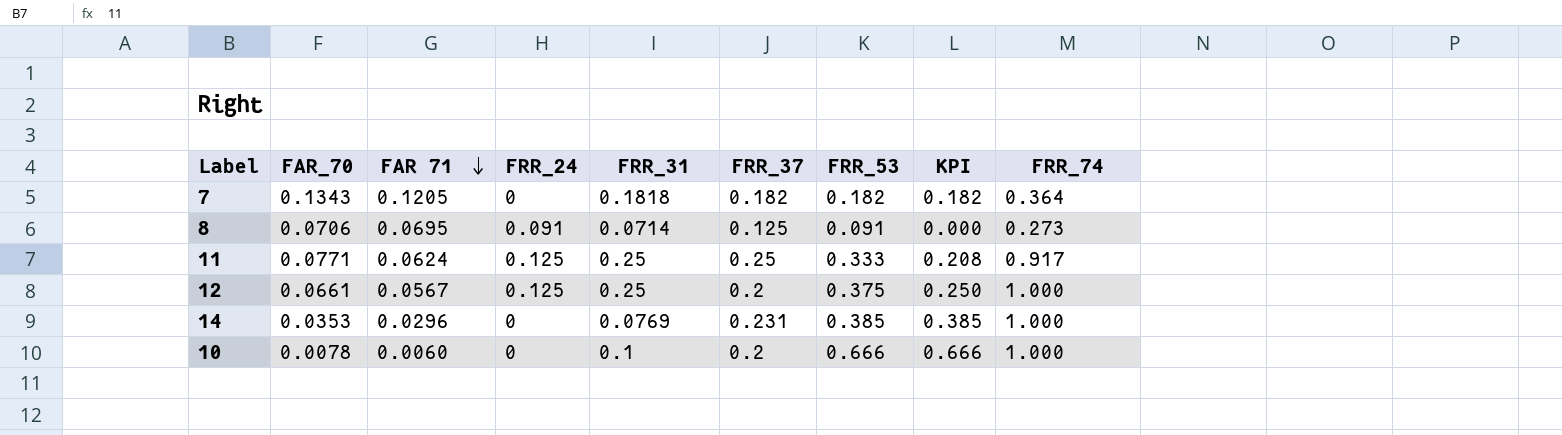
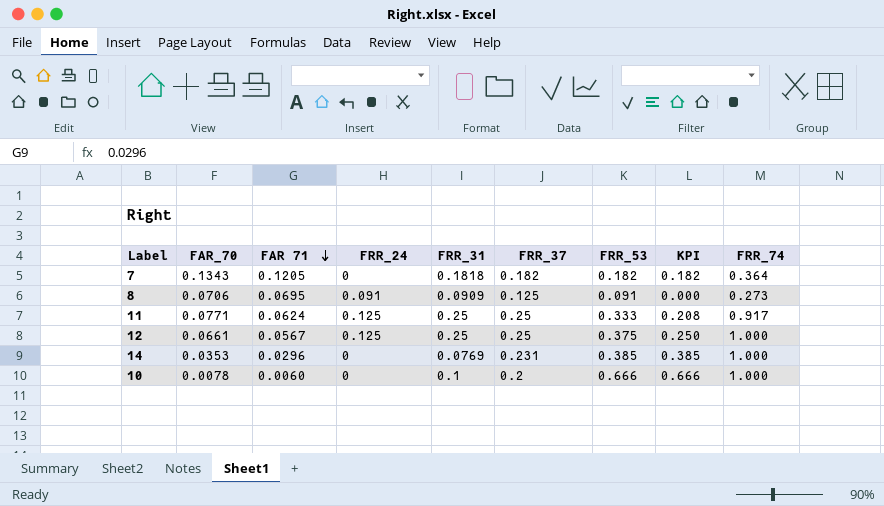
8 | FRR_31: 0.0714 -> 0.0909
12 | FRR_37: 0.2 -> 0.25

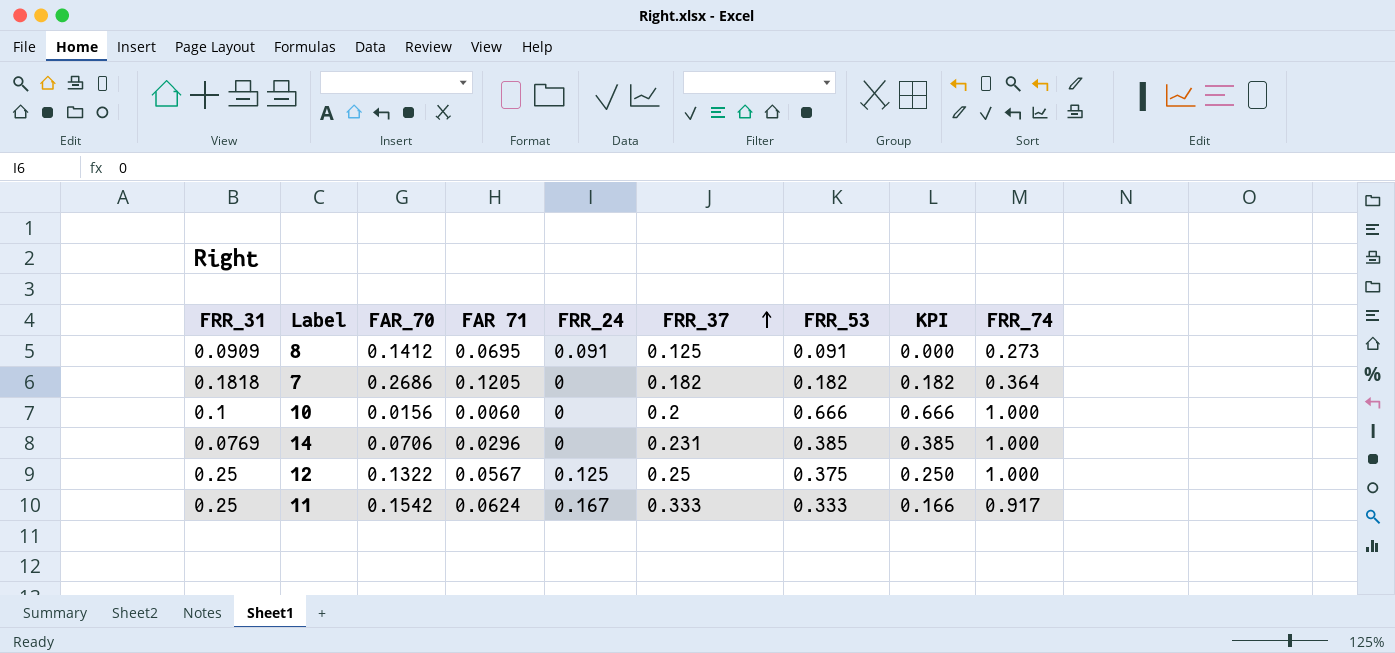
row order: FAR 71 descending -> FRR_37 ascending
column FRR_31 | position: 5 -> 1
8 | FAR_70: 0.0706 -> 0.1412
7 | FAR_70: 0.1343 -> 0.2686
10 | FAR_70: 0.0078 -> 0.0156
14 | FAR_70: 0.0353 -> 0.0706
12 | FAR_70: 0.0661 -> 0.1322
11 | FAR_70: 0.0771 -> 0.1542
11 | FRR_24: 0.125 -> 0.167
11 | FRR_37: 0.25 -> 0.333
11 | KPI: 0.208 -> 0.166

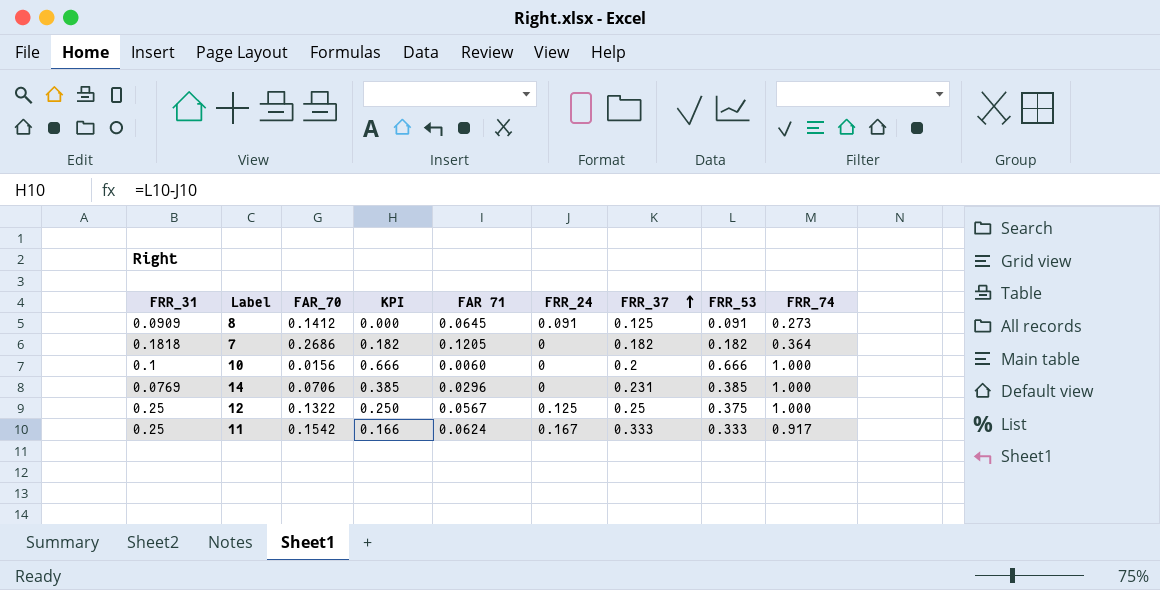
column KPI | position: 8 -> 4
8 | FAR 71: 0.0695 -> 0.0645

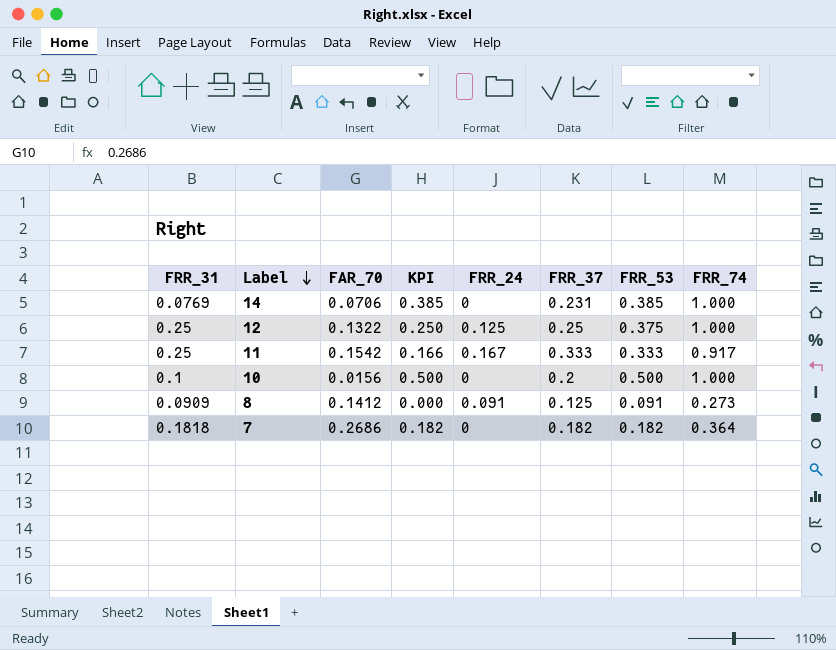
row order: FRR_37 ascending -> Label descending
column FAR 71 | position: 5 -> none
10 | KPI: 0.666 -> 0.500
10 | FRR_53: 0.666 -> 0.500

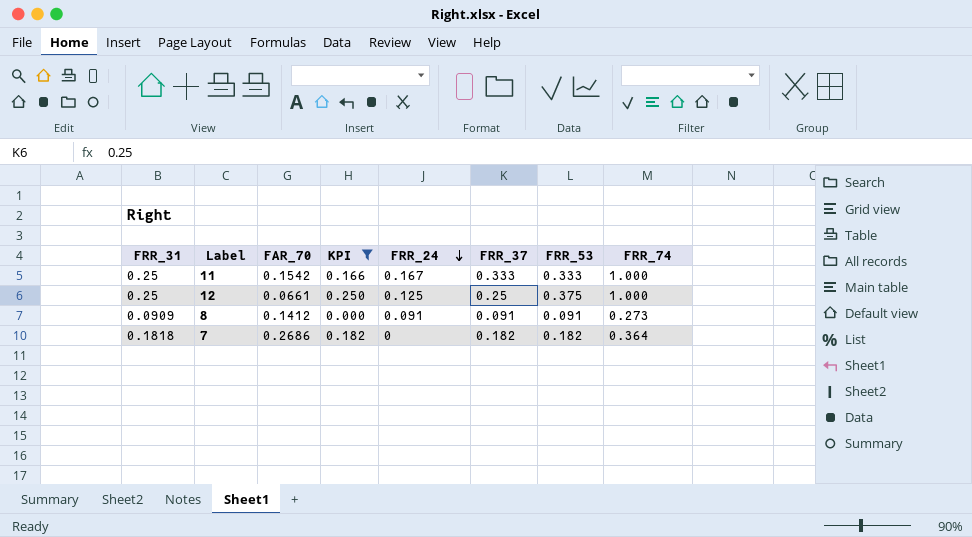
filter: none -> KPI <= 0.250
row order: Label descending -> FRR_24 descending
11 | FRR_74: 0.917 -> 1.000
12 | FAR_70: 0.1322 -> 0.0661
8 | FRR_37: 0.125 -> 0.091

